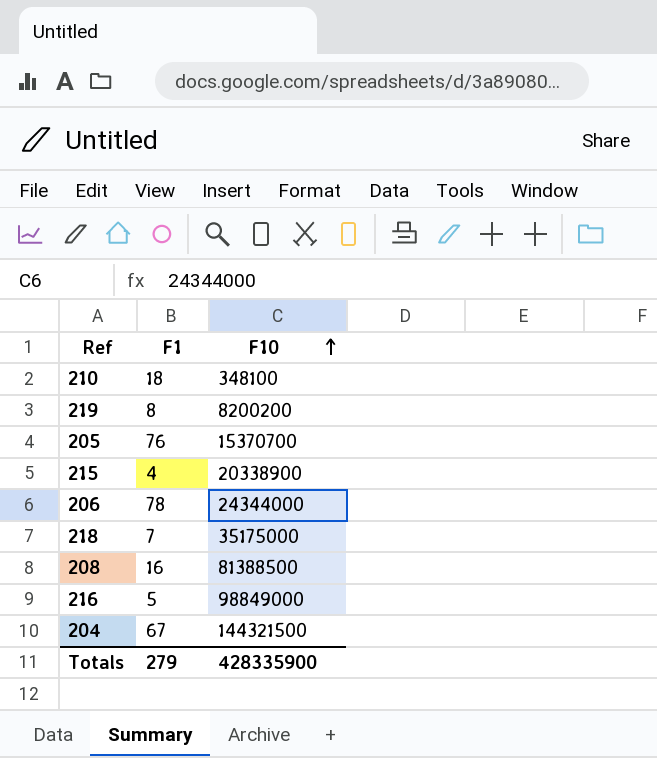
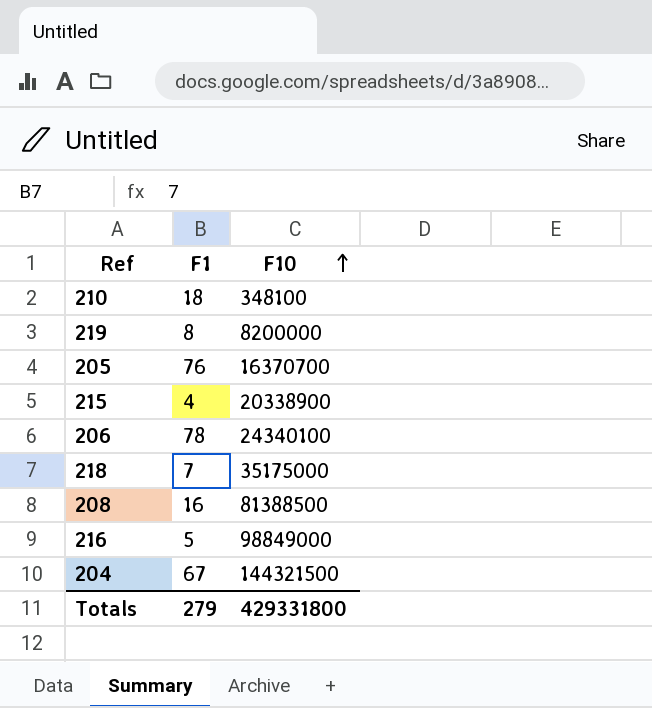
219 | F10: 8200200 -> 8200000
205 | F10: 15370700 -> 16370700
206 | F10: 24344000 -> 24340100
Totals | F10: 428335900 -> 429331800

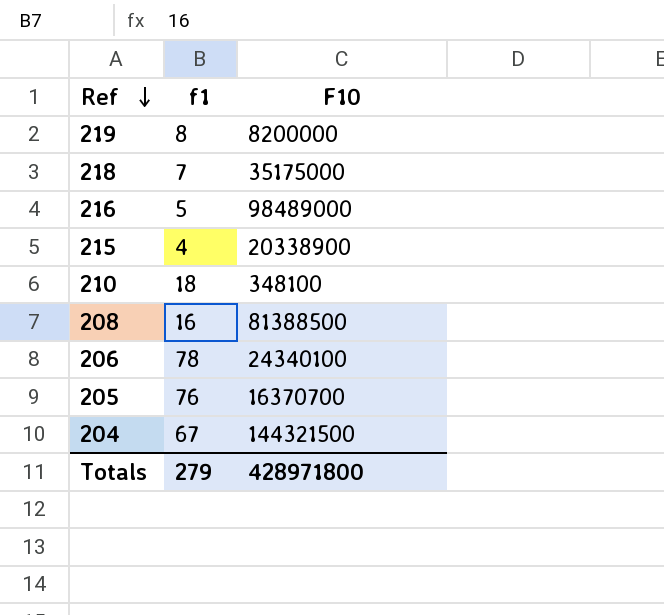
row order: F10 ascending -> Ref descending
column name: F1 -> f1
216 | F10: 98849000 -> 98489000
Totals | F10: 429331800 -> 428971800

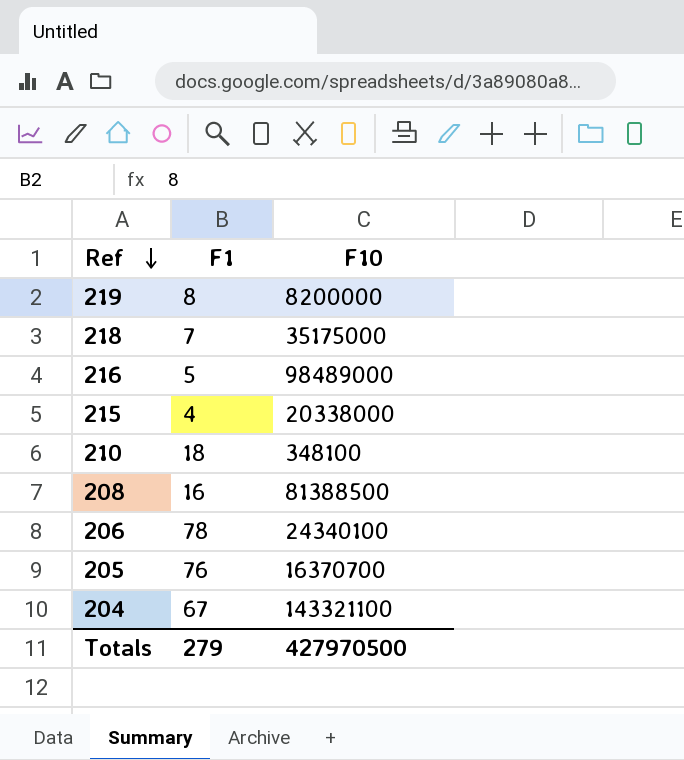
column name: f1 -> F1
215 | F10: 20338900 -> 20338000
204 | F10: 144321500 -> 143321100
Totals | F10: 428971800 -> 427970500

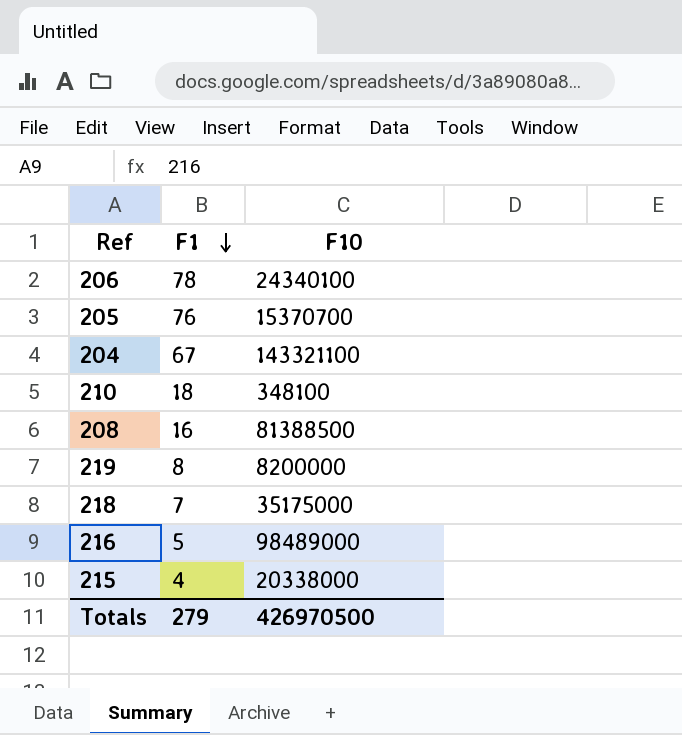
row order: Ref descending -> F1 descending
205 | F10: 16370700 -> 15370700
Totals | F10: 427970500 -> 426970500

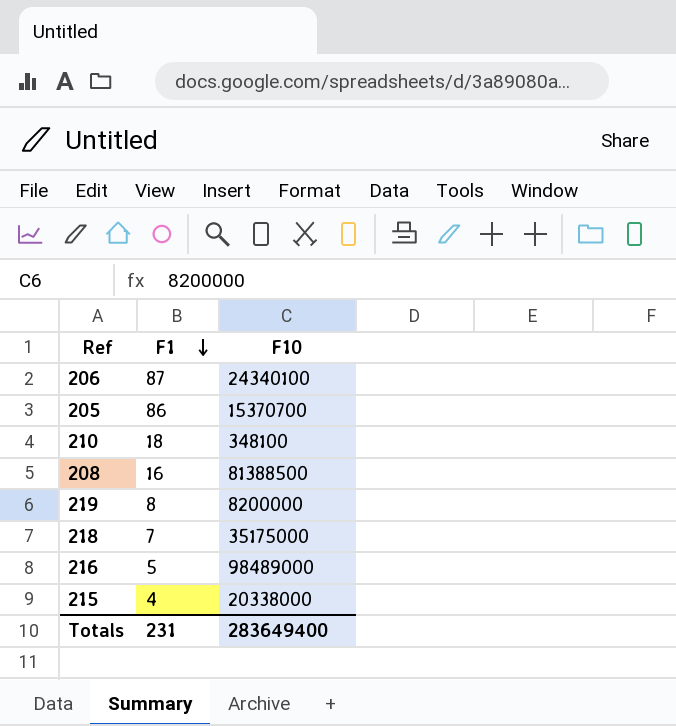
row 204: 67 | 143321100 -> none
206 | F1: 78 -> 87
205 | F1: 76 -> 86
Totals | F1: 279 -> 231
Totals | F10: 426970500 -> 283649400

